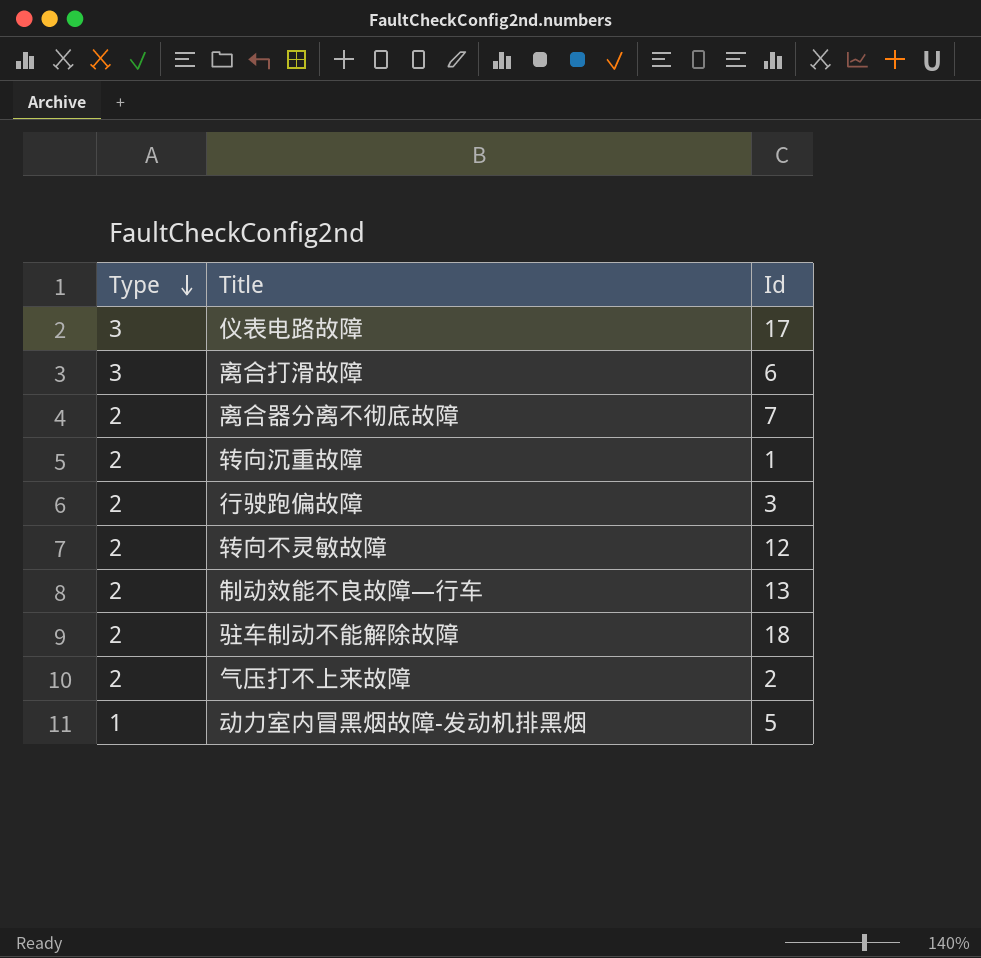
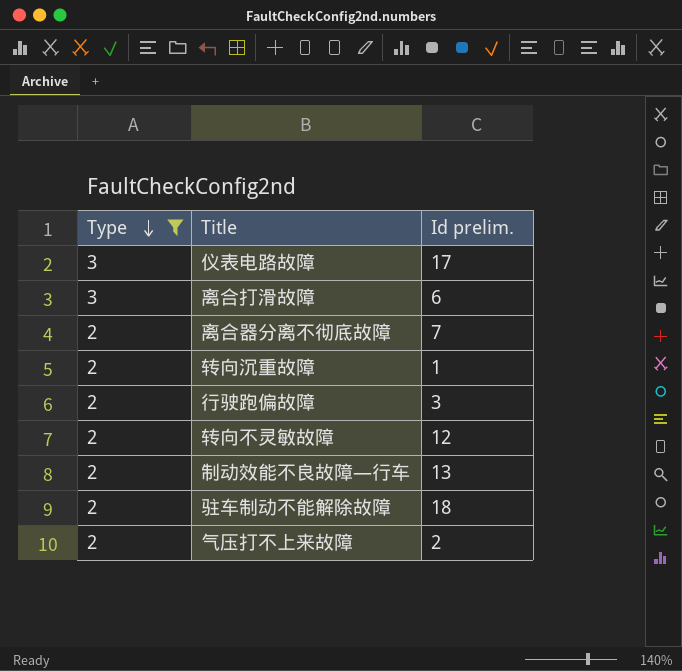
filter: none -> Type != 1
column name: Id -> Id prelim.

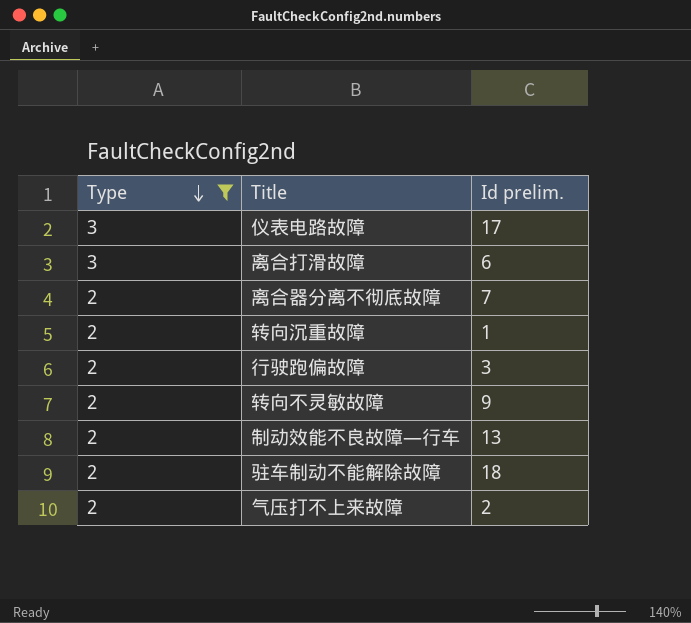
转向不灵敏故障 | Id prelim.: 12 -> 9

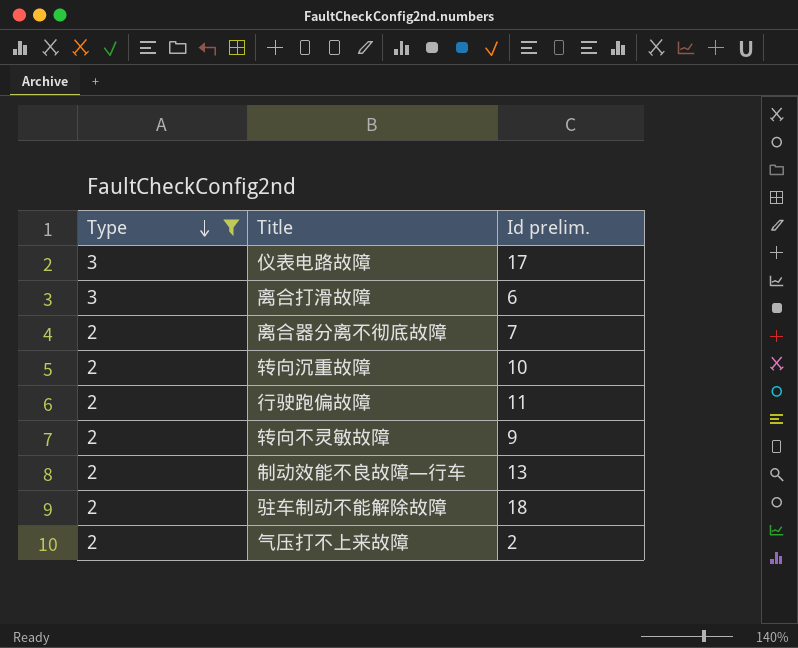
转向沉重故障 | Id prelim.: 1 -> 10
行驶跑偏故障 | Id prelim.: 3 -> 11

